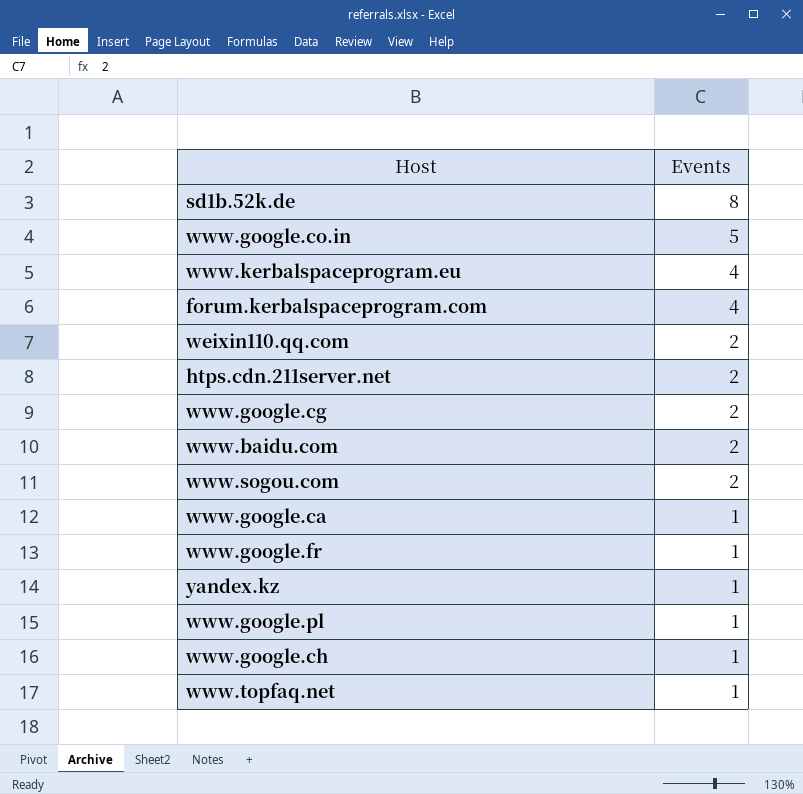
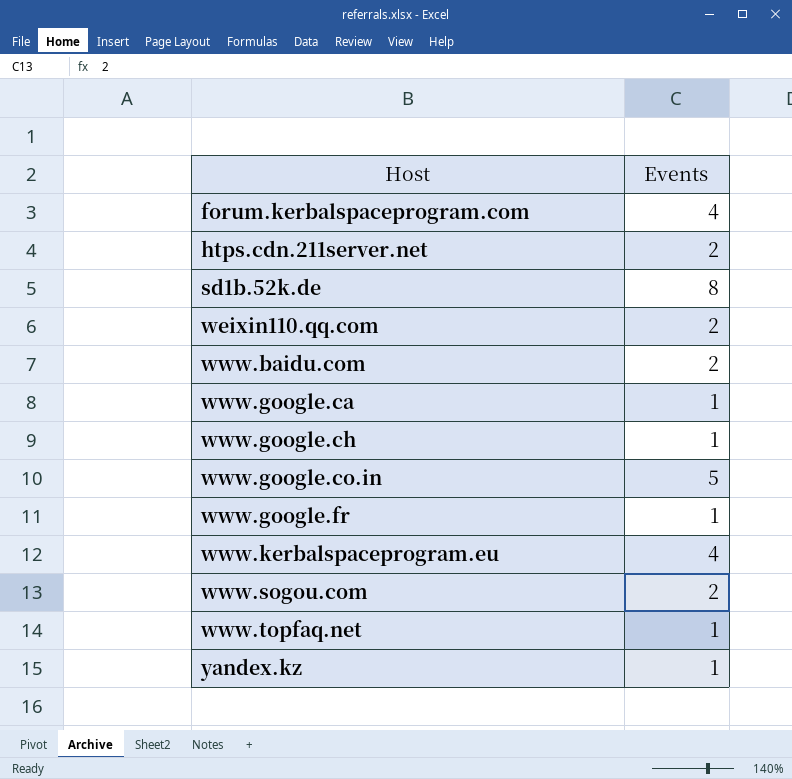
row order: Events descending -> Host ascending
row www.google.cg: 2 -> none
row www.google.pl: 1 -> none

